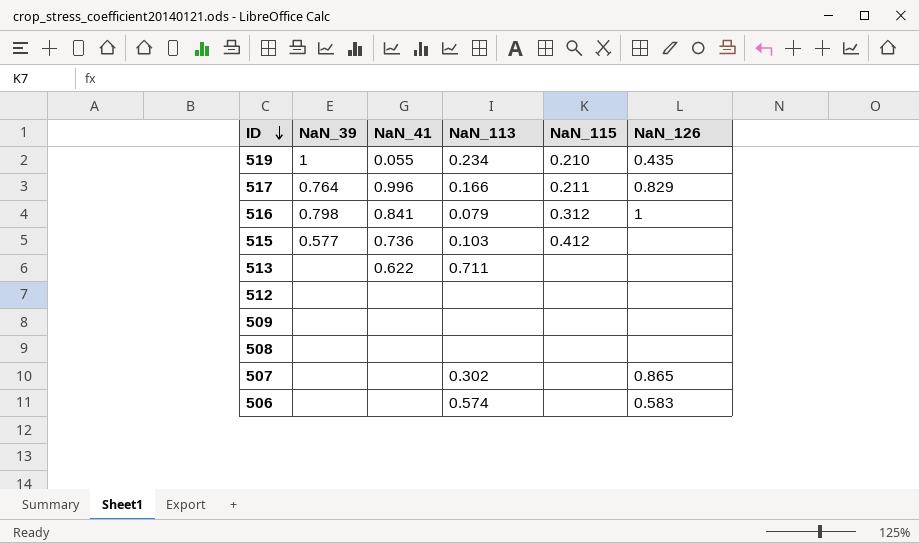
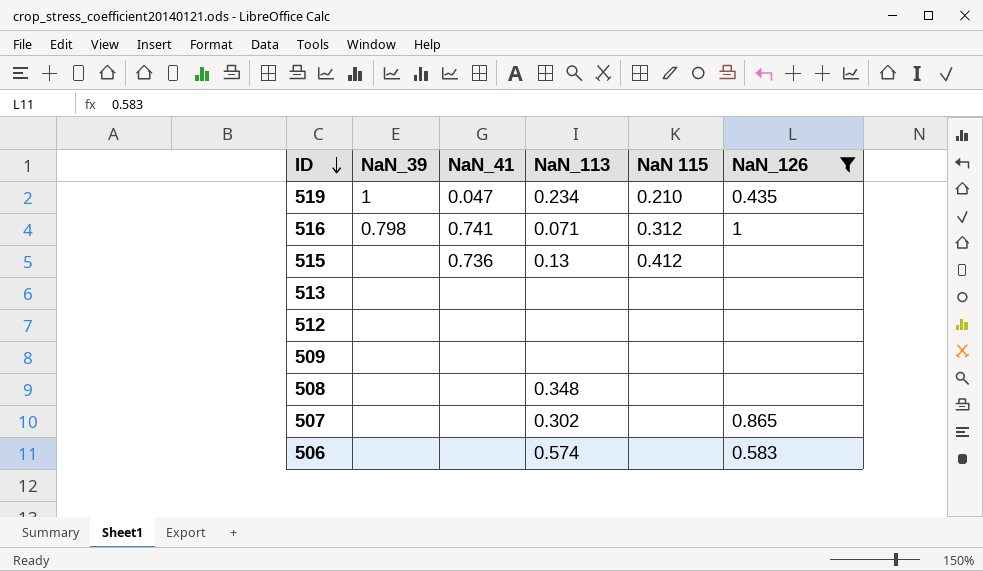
filter: none -> NaN_126 != 0.829
column name: NaN_115 -> NaN 115
519 | NaN_41: 0.055 -> 0.047
516 | NaN_41: 0.841 -> 0.741
516 | NaN_113: 0.079 -> 0.071
515 | NaN_39: 0.577 -> none
515 | NaN_113: 0.103 -> 0.13
513 | NaN_41: 0.622 -> none
513 | NaN_113: 0.711 -> none
508 | NaN_113: none -> 0.348

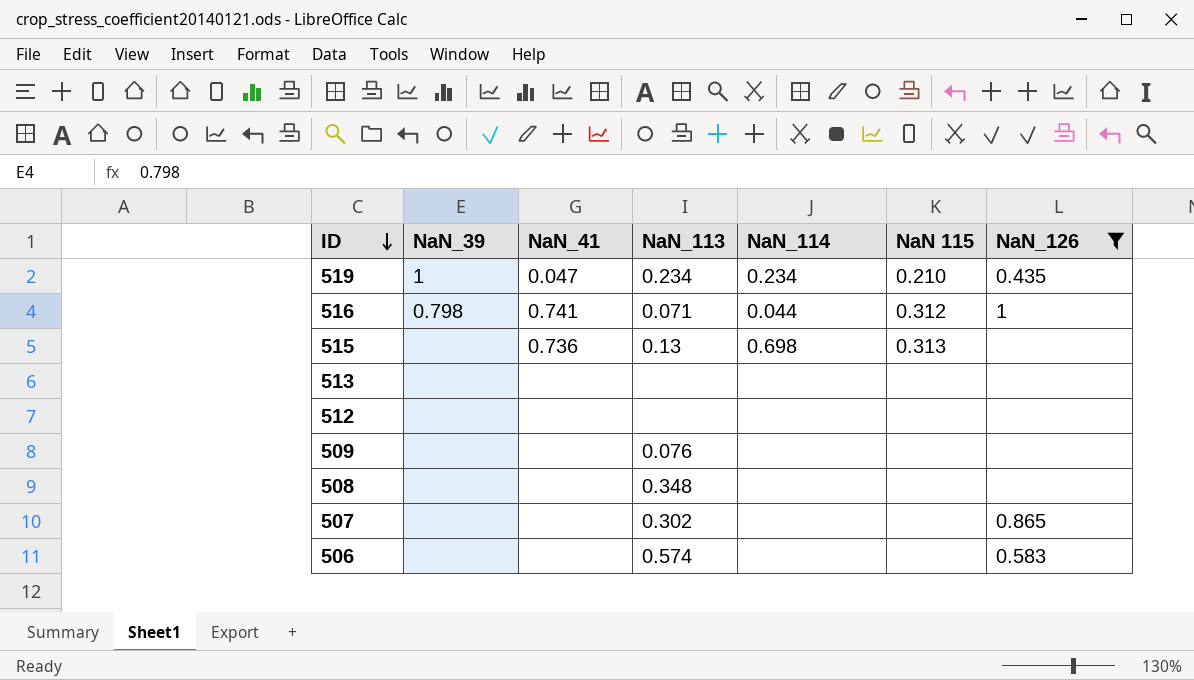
column NaN_114 | position: none -> 5
515 | NaN 115: 0.412 -> 0.313
509 | NaN_113: none -> 0.076

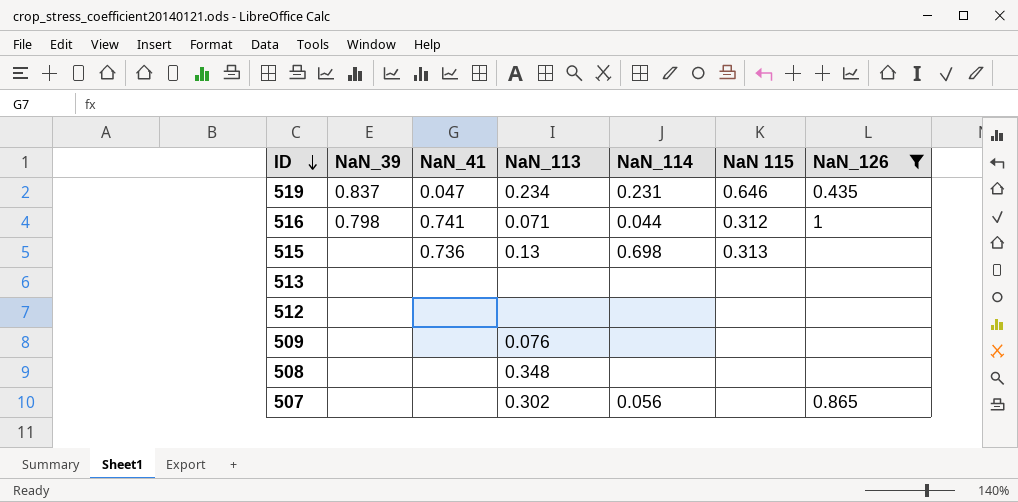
row 506: none | none | 0.574 | none | none | 0.583 -> none
519 | NaN_39: 1 -> 0.837
519 | NaN_114: 0.234 -> 0.231
519 | NaN 115: 0.210 -> 0.646
507 | NaN_114: none -> 0.056

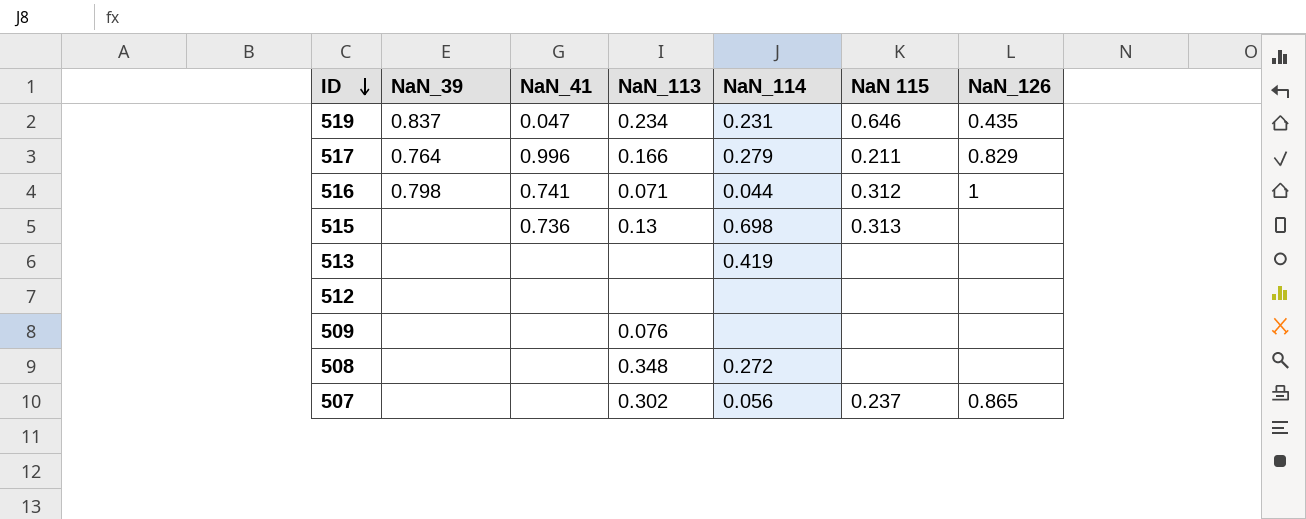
filter: NaN_126 != 0.829 -> none
513 | NaN_114: none -> 0.419
508 | NaN_114: none -> 0.272
507 | NaN 115: none -> 0.237

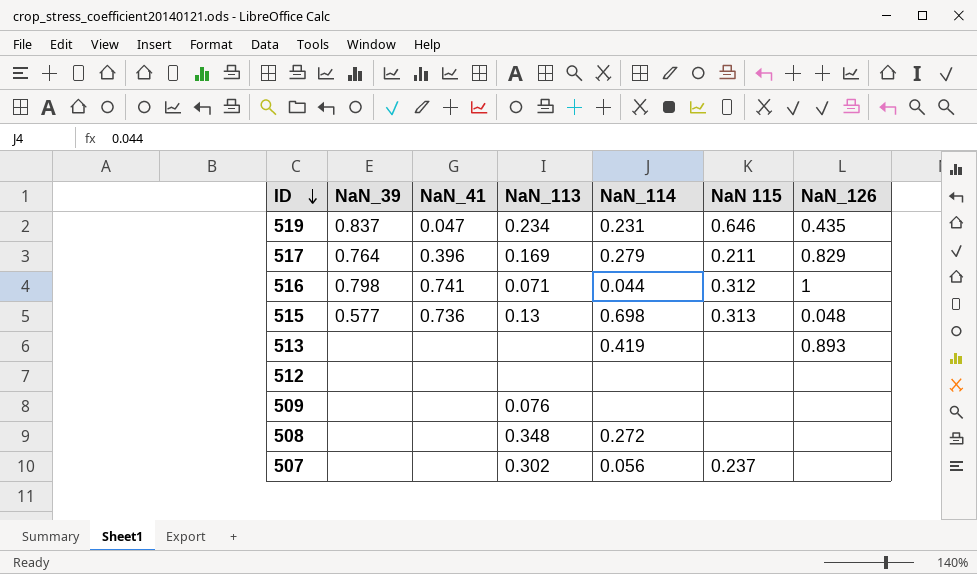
517 | NaN_41: 0.996 -> 0.396
517 | NaN_113: 0.166 -> 0.169
515 | NaN_39: none -> 0.577
515 | NaN_126: none -> 0.048
513 | NaN_126: none -> 0.893
507 | NaN_126: 0.865 -> none

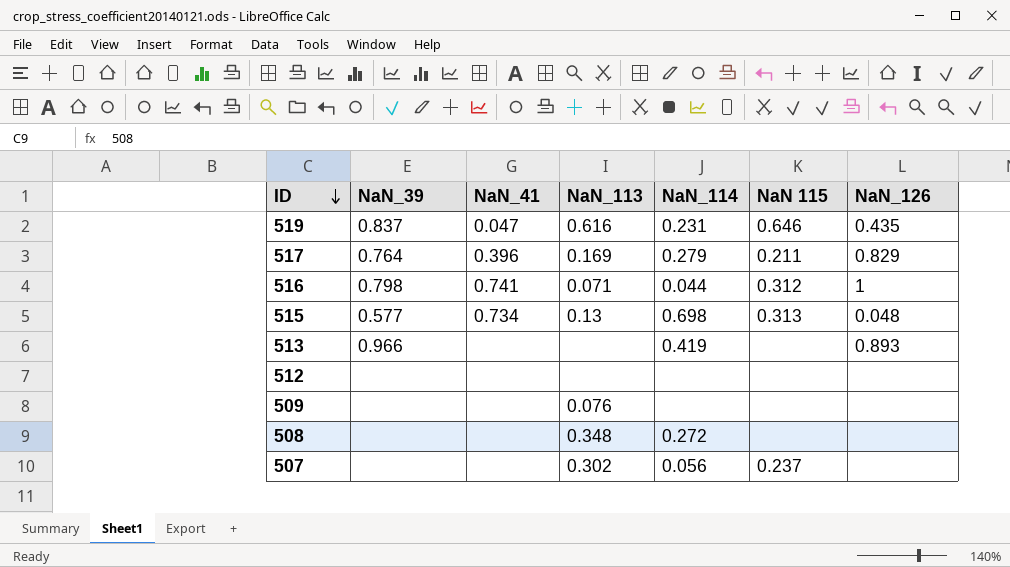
519 | NaN_113: 0.234 -> 0.616
515 | NaN_41: 0.736 -> 0.734
513 | NaN_39: none -> 0.966

